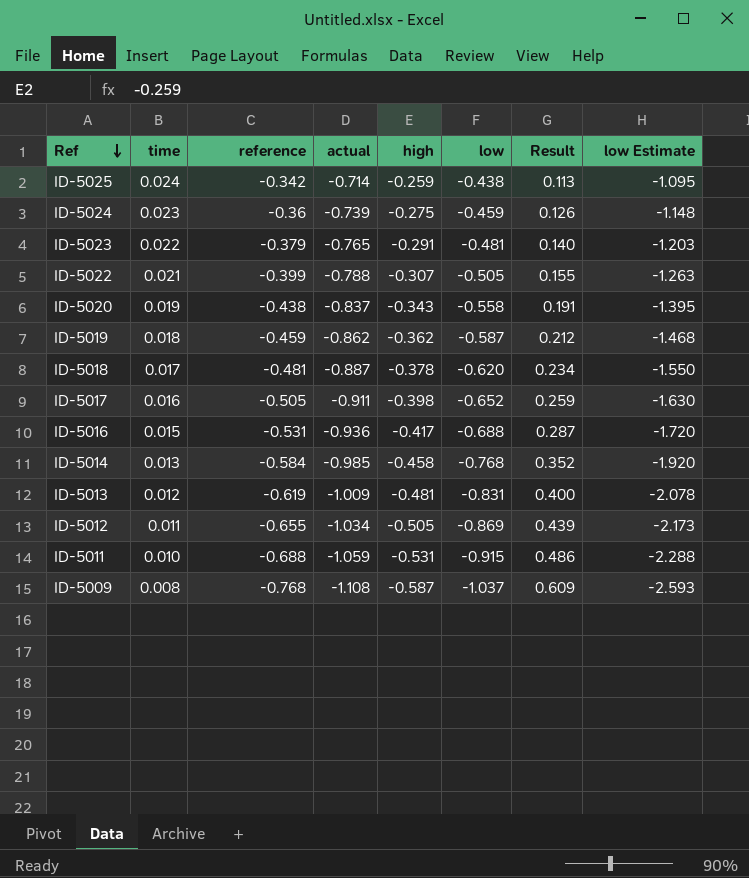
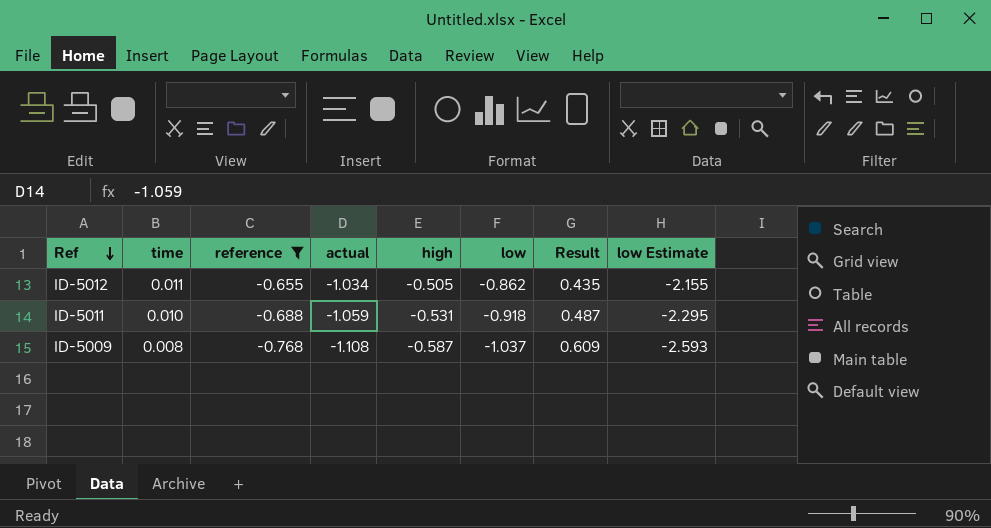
filter: none -> reference <= -0.655
ID-5012 | low: -0.869 -> -0.862
ID-5012 | Result: 0.439 -> 0.435
ID-5012 | low Estimate: -2.173 -> -2.155
ID-5011 | low: -0.915 -> -0.918
ID-5011 | Result: 0.486 -> 0.487
ID-5011 | low Estimate: -2.288 -> -2.295

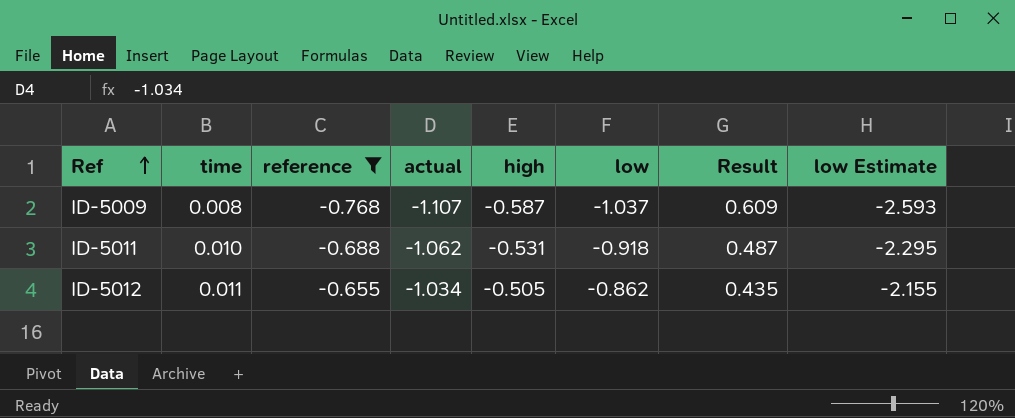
row order: Ref descending -> Ref ascending
ID-5009 | actual: -1.108 -> -1.107
ID-5011 | actual: -1.059 -> -1.062

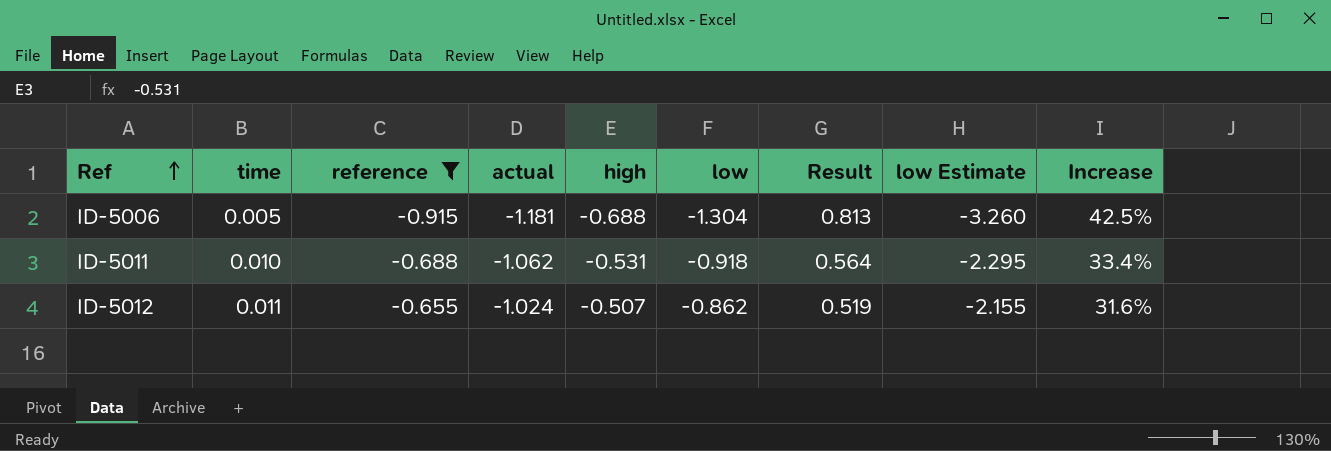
column Result | formula: [high] * [low] -> [actual] * [high]
column Increase | formula: none -> ([low] - [reference]) / [reference]
row ID-5009: 0.008 | -0.768 | -1.107 | -0.587 | -1.037 | 0.609 | -2.593 -> none
row ID-5006: none -> 0.005 | -0.915 | -1.181 | -0.688 | -1.304 | 0.813 | -3.260 | 42.5%
ID-5012 | actual: -1.034 -> -1.024
ID-5012 | high: -0.505 -> -0.507

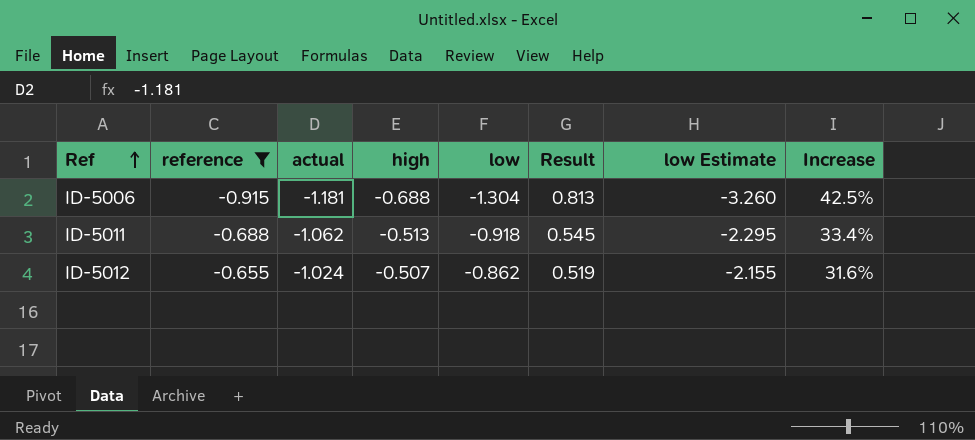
column time | position: 2 -> none
ID-5011 | high: -0.531 -> -0.513
ID-5011 | Result: 0.564 -> 0.545

